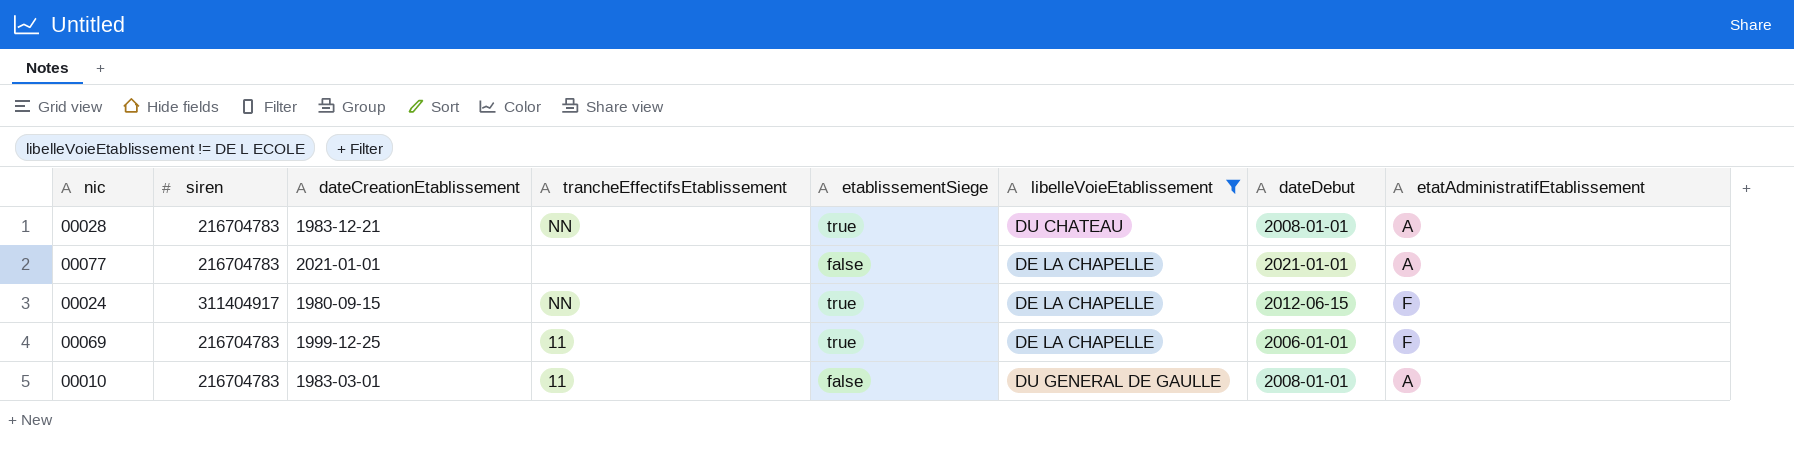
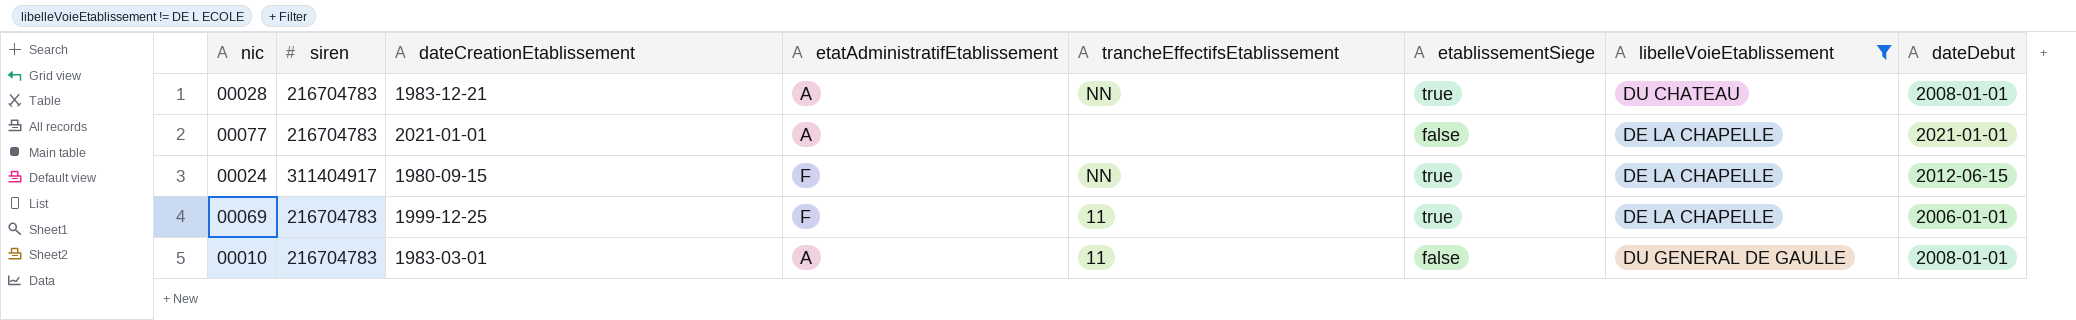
column etatAdministratifEtablissement | position: 8 -> 4

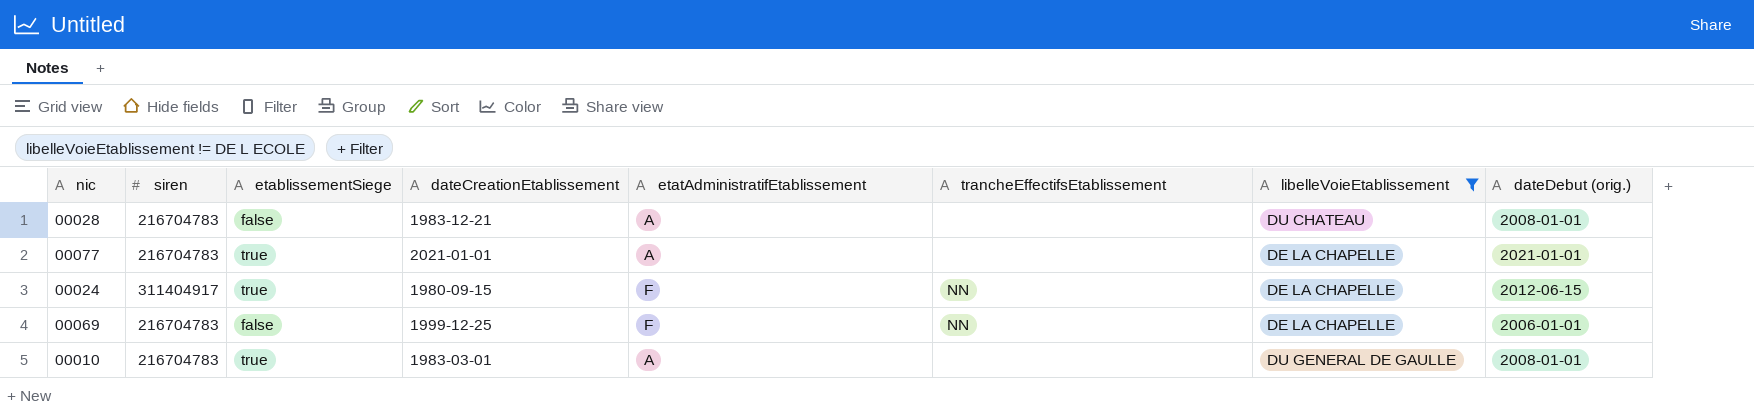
column etablissementSiege | position: 6 -> 3
column name: dateDebut -> dateDebut (orig.)
00028 | etablissementSiege: true -> false
00028 | trancheEffectifsEtablissement: NN -> none
00077 | etablissementSiege: false -> true
00069 | etablissementSiege: true -> false
00069 | trancheEffectifsEtablissement: 11 -> NN
00010 | etablissementSiege: false -> true
00010 | trancheEffectifsEtablissement: 11 -> none

